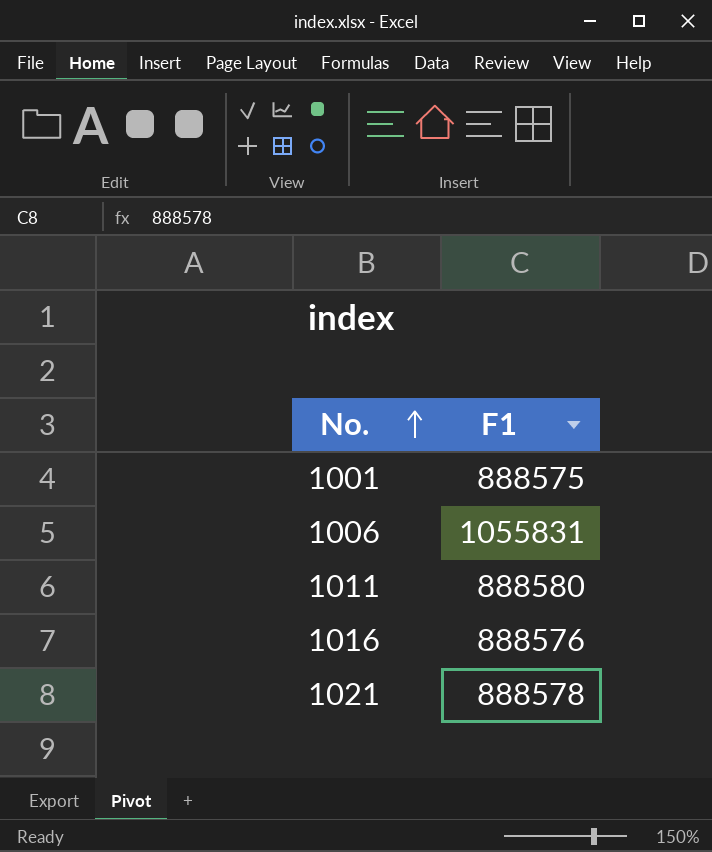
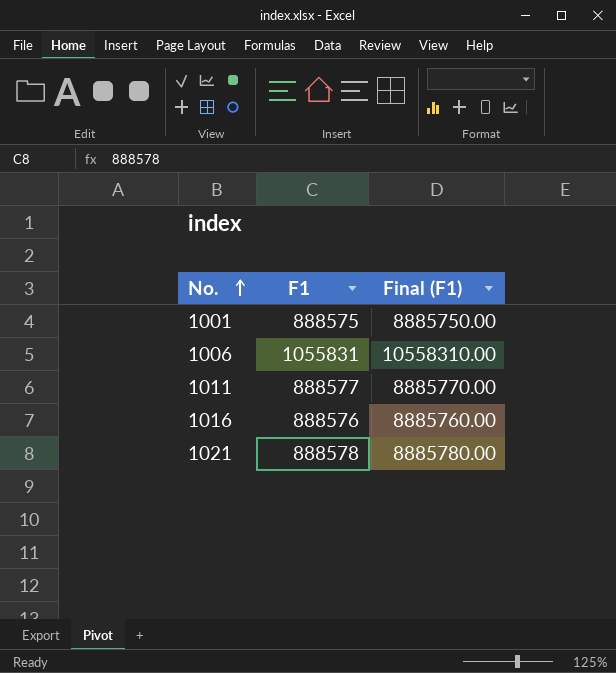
column Final (F1) | formula: none -> [F1] * 10
1011 | F1: 888580 -> 888577

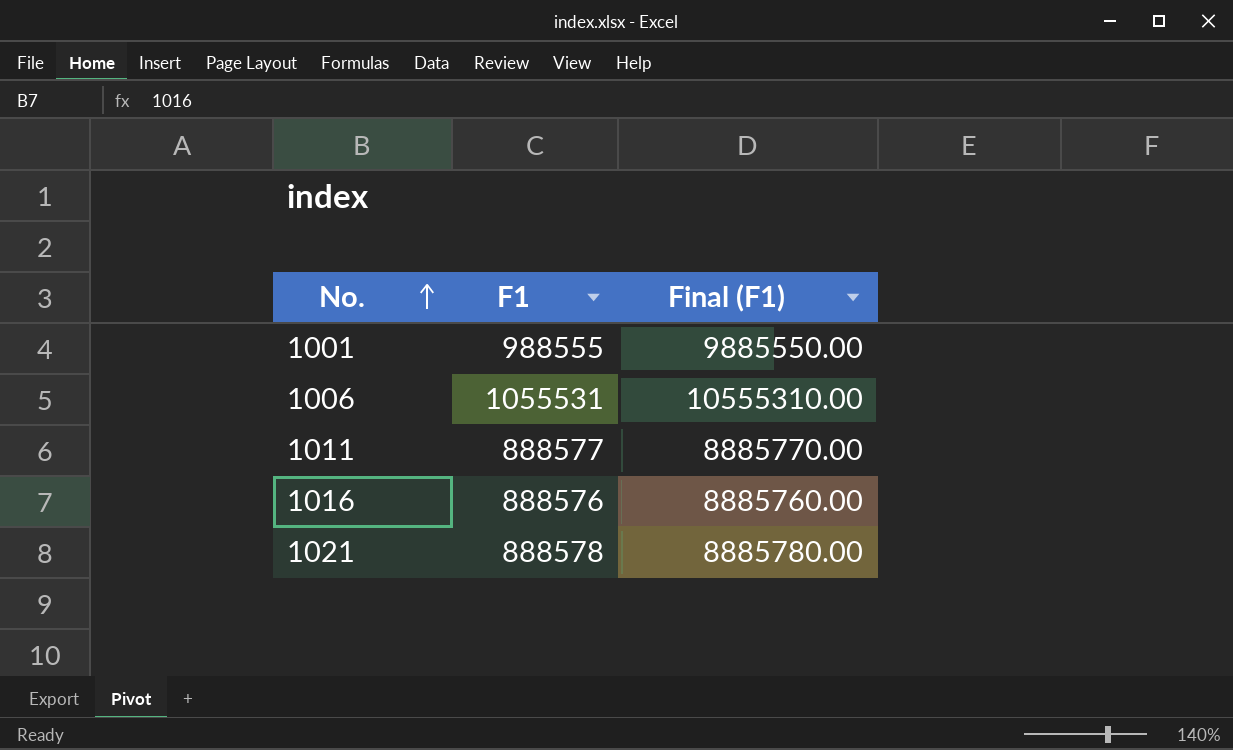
1001 | F1: 888575 -> 988555
1001 | Final (F1): 8885750.00 -> 9885550.00
1006 | F1: 1055831 -> 1055531
1006 | Final (F1): 10558310.00 -> 10555310.00

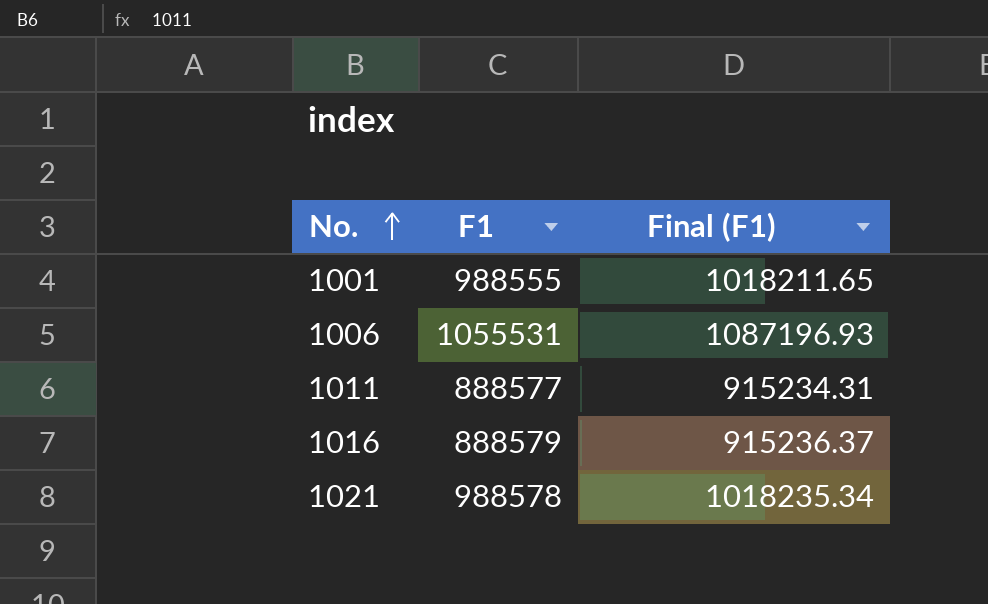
column Final (F1) | formula: [F1] * 10 -> [F1] * 1.03
1016 | F1: 888576 -> 888579
1021 | F1: 888578 -> 988578

